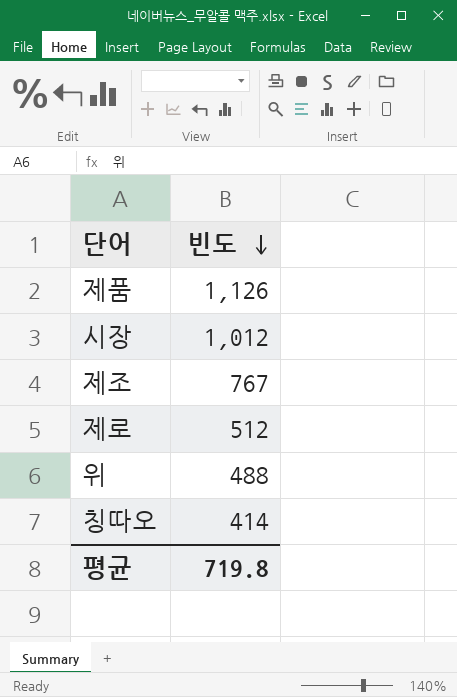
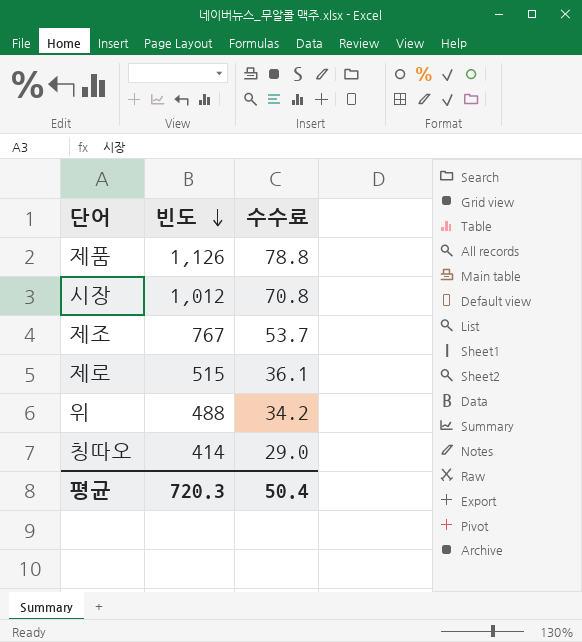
column 수수료 | formula: none -> [빈도] * 0.07
제로 | 빈도: 512 -> 515
평균 | 빈도: 719.8 -> 720.3

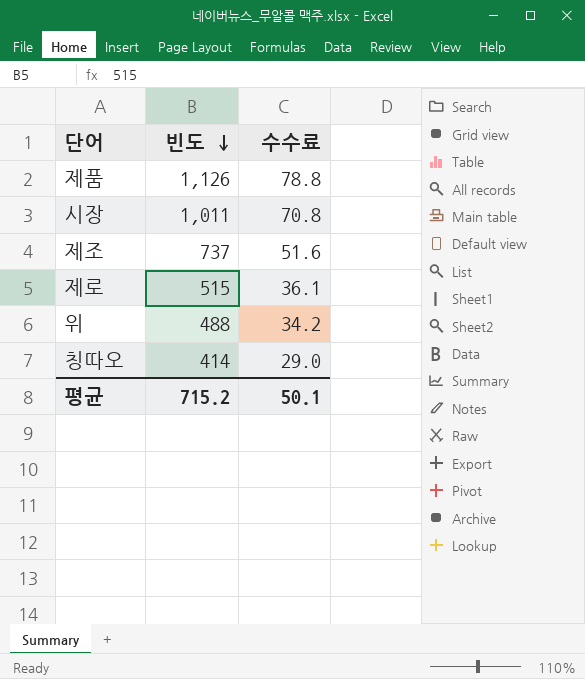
시장 | 빈도: 1,012 -> 1,011
제조 | 빈도: 767 -> 737
제조 | 수수료: 53.7 -> 51.6
평균 | 빈도: 720.3 -> 715.2
평균 | 수수료: 50.4 -> 50.1

